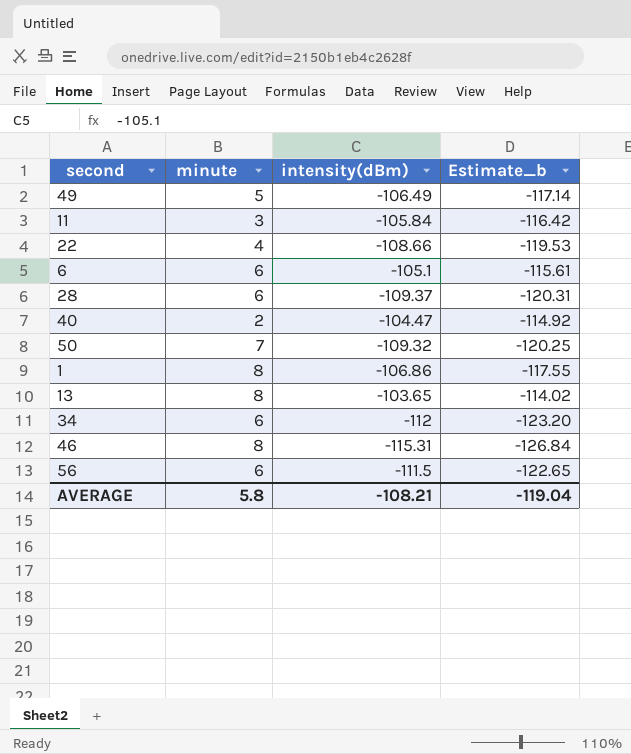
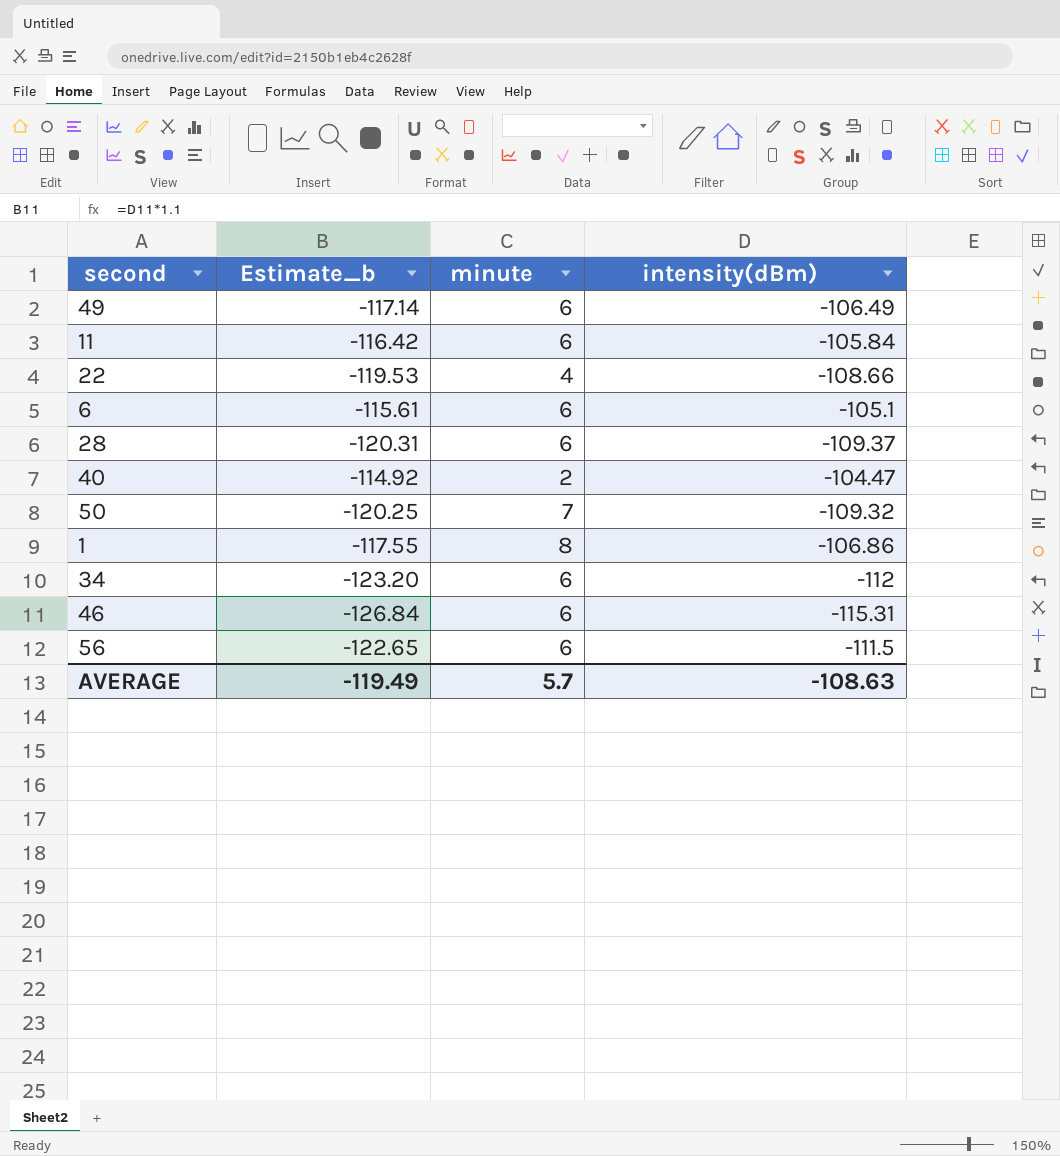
column Estimate_b | position: 4 -> 2
row 13: 8 | -103.65 | -114.02 -> none
49 | minute: 5 -> 6
11 | minute: 3 -> 6
46 | minute: 8 -> 6
AVERAGE | Estimate_b: -119.04 -> -119.49
AVERAGE | minute: 5.8 -> 5.7
AVERAGE | intensity(dBm): -108.21 -> -108.63

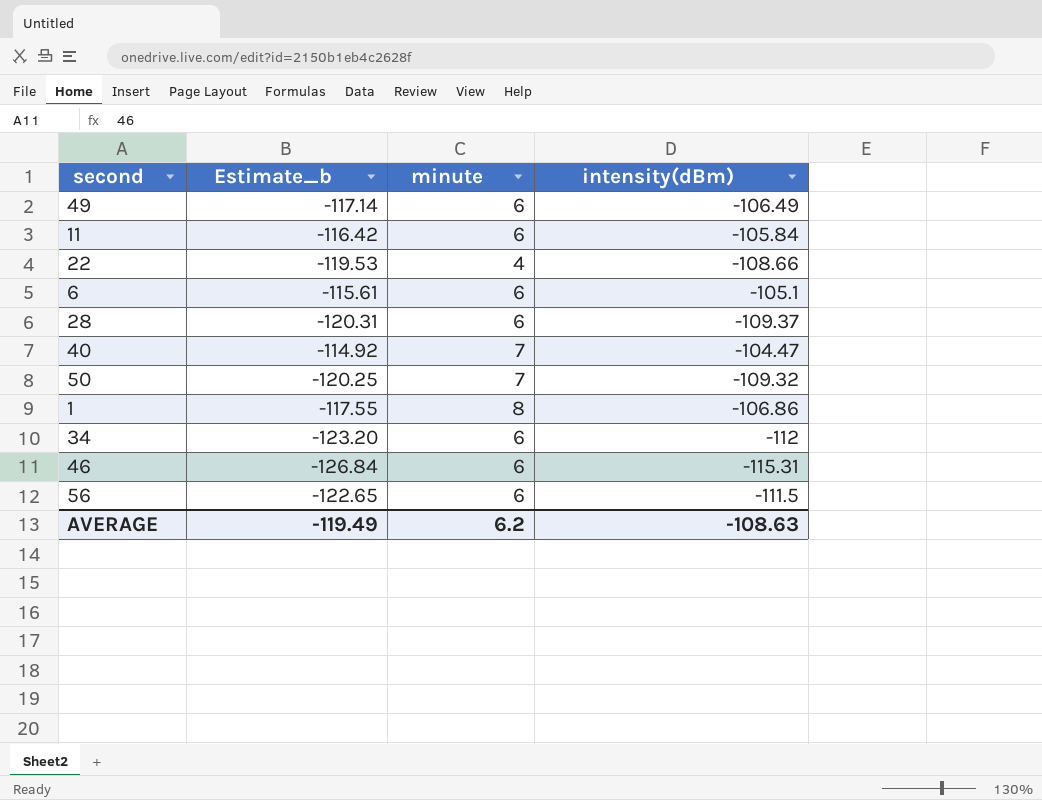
40 | minute: 2 -> 7
AVERAGE | minute: 5.7 -> 6.2

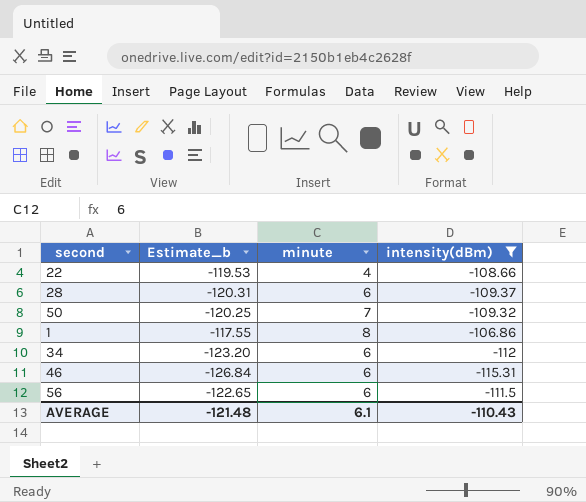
filter: none -> intensity(dBm) <= -106.86
AVERAGE | Estimate_b: -119.49 -> -121.48
AVERAGE | minute: 6.2 -> 6.1
AVERAGE | intensity(dBm): -108.63 -> -110.43

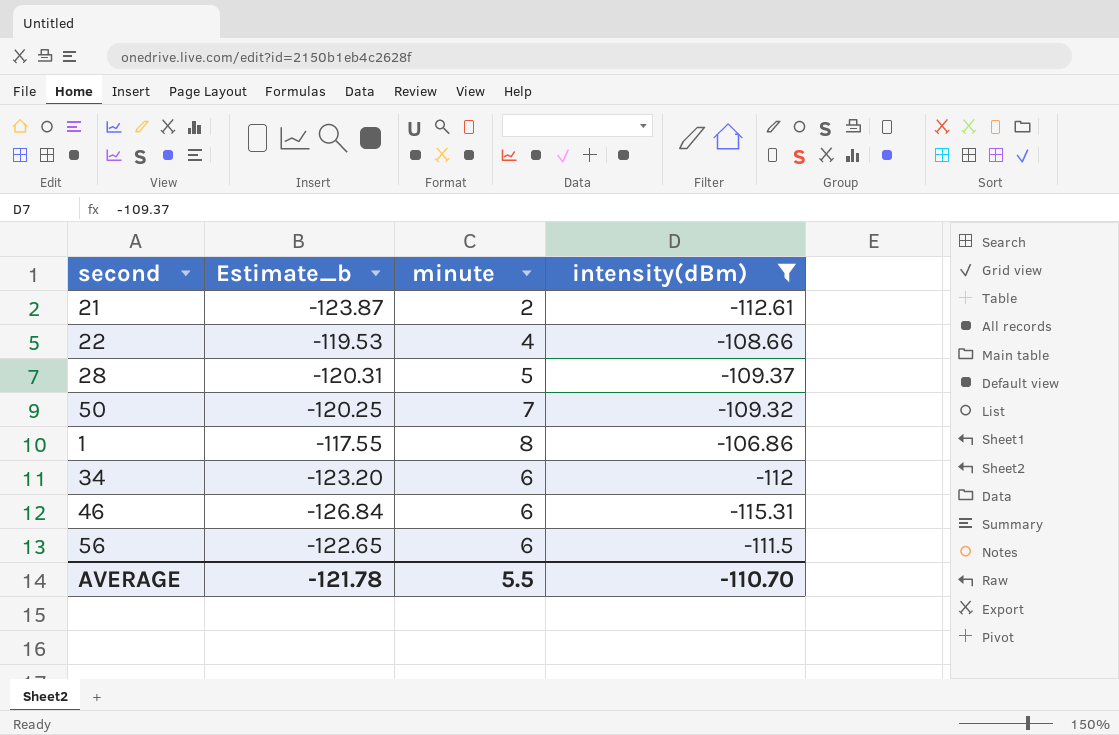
row 21: none -> -123.87 | 2 | -112.61
28 | minute: 6 -> 5
AVERAGE | Estimate_b: -121.48 -> -121.78
AVERAGE | minute: 6.1 -> 5.5
AVERAGE | intensity(dBm): -110.43 -> -110.70

